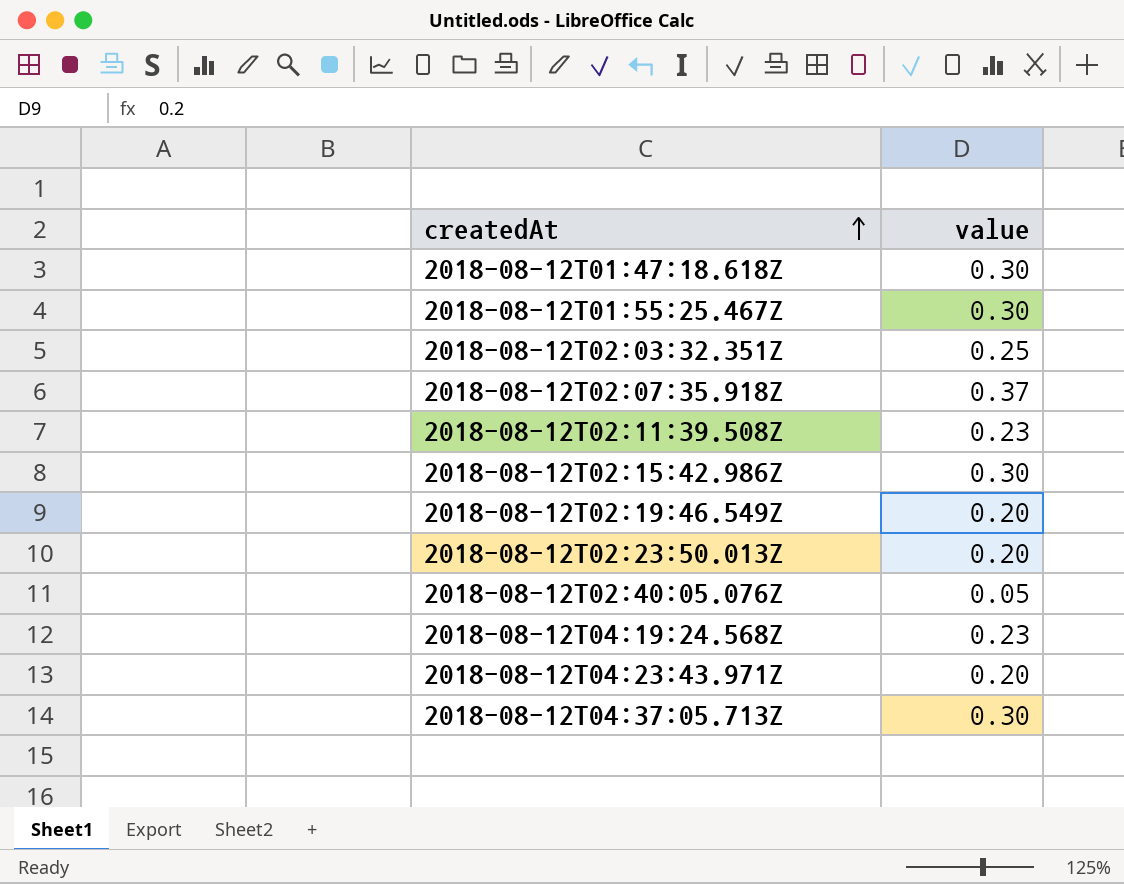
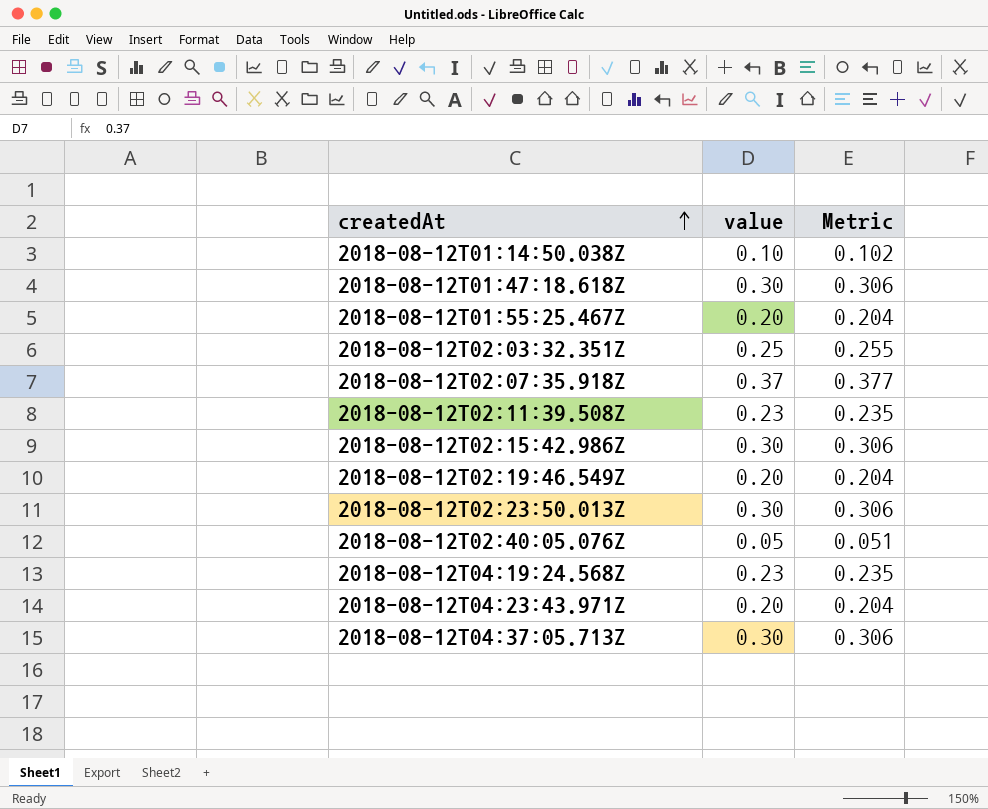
column Metric | formula: none -> [value] * 1.02
row 2018-08-12T01:14:50.038Z: none -> 0.10 | 0.102
2018-08-12T01:55:25.467Z | value: 0.30 -> 0.20
2018-08-12T02:23:50.013Z | value: 0.20 -> 0.30

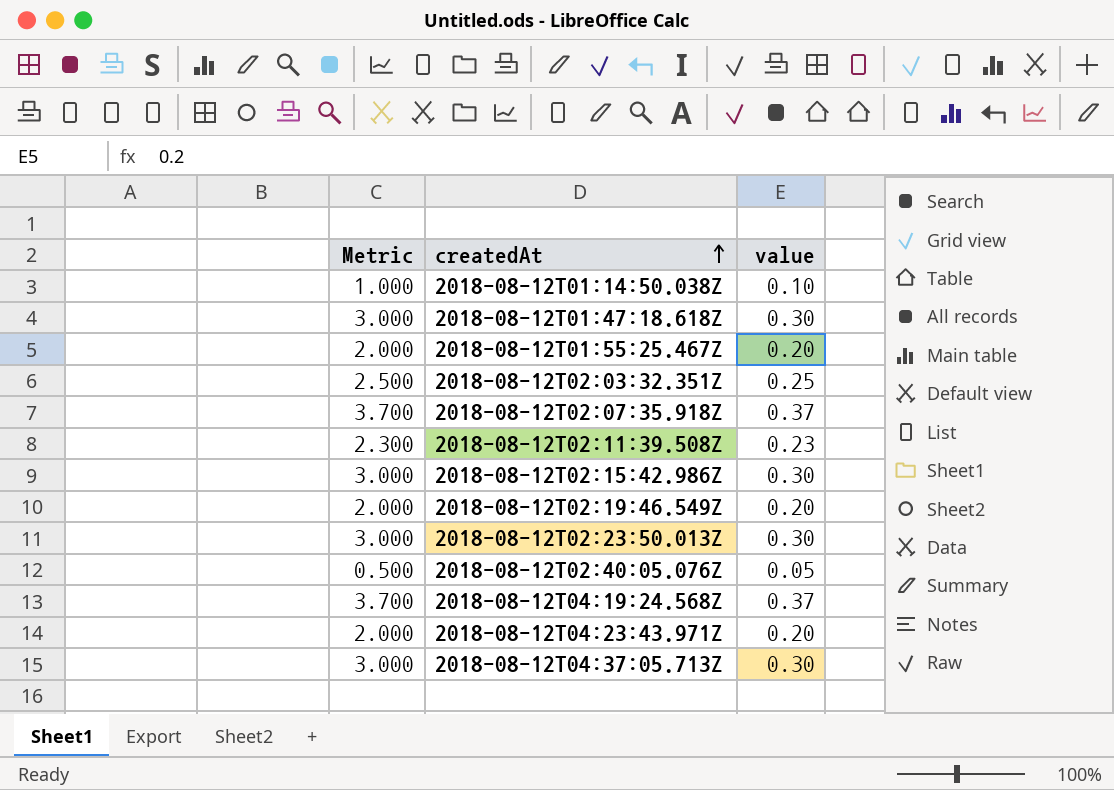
column Metric | formula: [value] * 1.02 -> [value] * 10
column Metric | position: 3 -> 1
2018-08-12T04:19:24.568Z | value: 0.23 -> 0.37

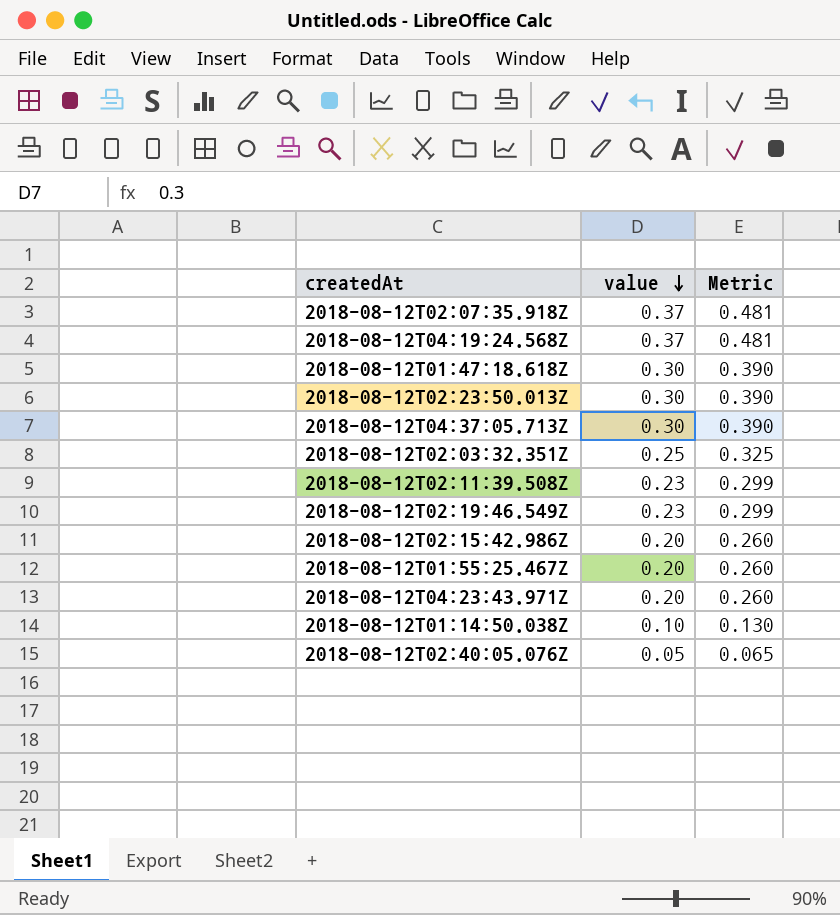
row order: createdAt ascending -> value descending
column Metric | formula: [value] * 10 -> [value] * 1.3
column Metric | position: 1 -> 3
2018-08-12T02:19:46.549Z | value: 0.20 -> 0.23
2018-08-12T02:15:42.986Z | value: 0.30 -> 0.20

